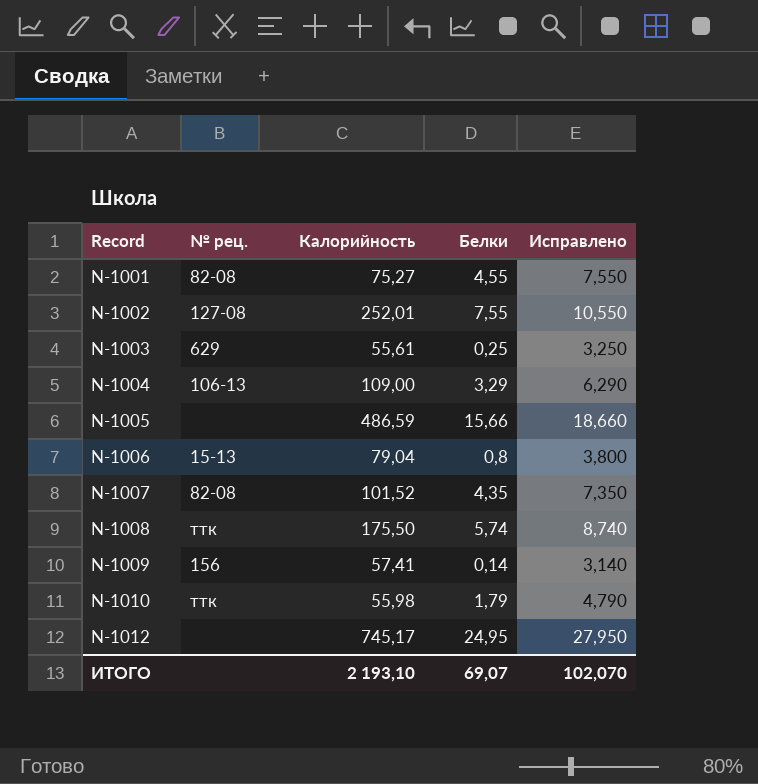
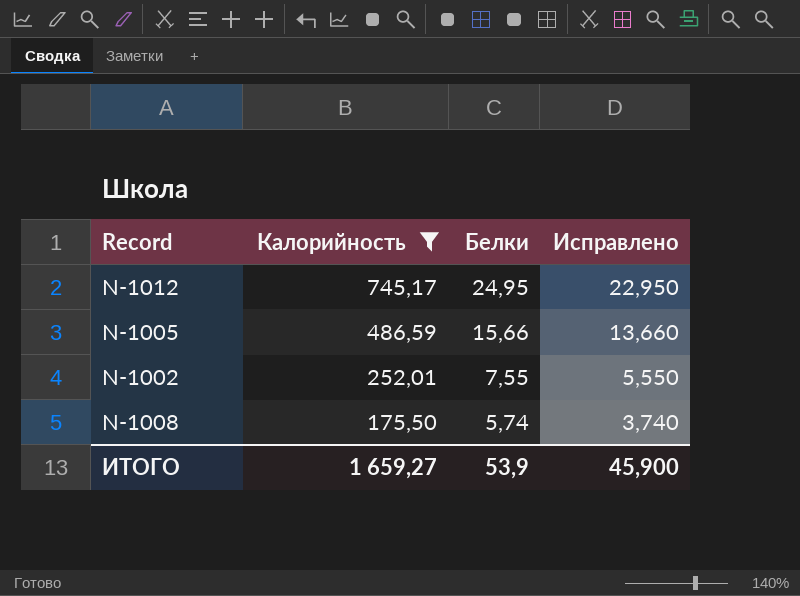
filter: none -> Калорийность >= 175,50
row order: Record ascending -> Калорийность descending
column № рец. | position: 2 -> none
column Исправлено | formula: [Белки] + 3 -> [Белки] - 2
ИТОГО | Калорийность: 2 193,10 -> 1 659,27
ИТОГО | Белки: 69,07 -> 53,9
ИТОГО | Исправлено: 102,070 -> 45,900

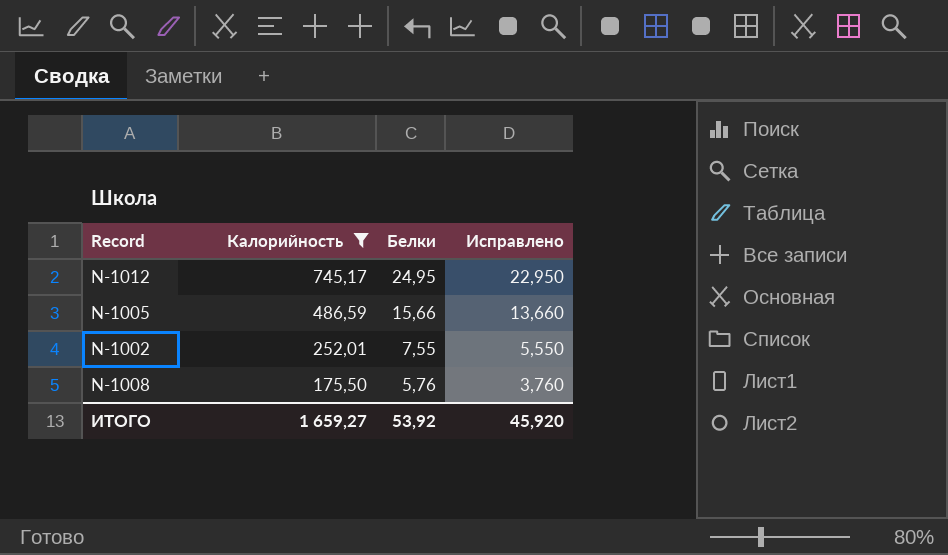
N-1008 | Белки: 5,74 -> 5,76
N-1008 | Исправлено: 3,740 -> 3,760
ИТОГО | Белки: 53,9 -> 53,92
ИТОГО | Исправлено: 45,900 -> 45,920

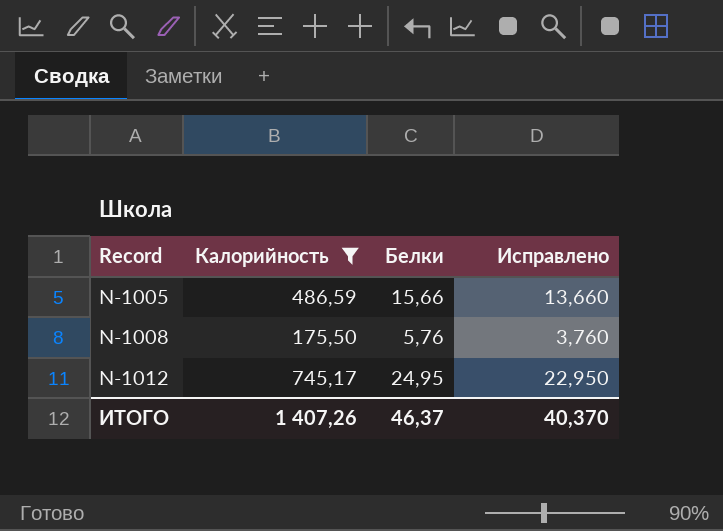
row order: Калорийность descending -> Record ascending
row N-1002: 252,01 | 7,55 | 5,550 -> none
ИТОГО | Калорийность: 1 659,27 -> 1 407,26
ИТОГО | Белки: 53,92 -> 46,37
ИТОГО | Исправлено: 45,920 -> 40,370

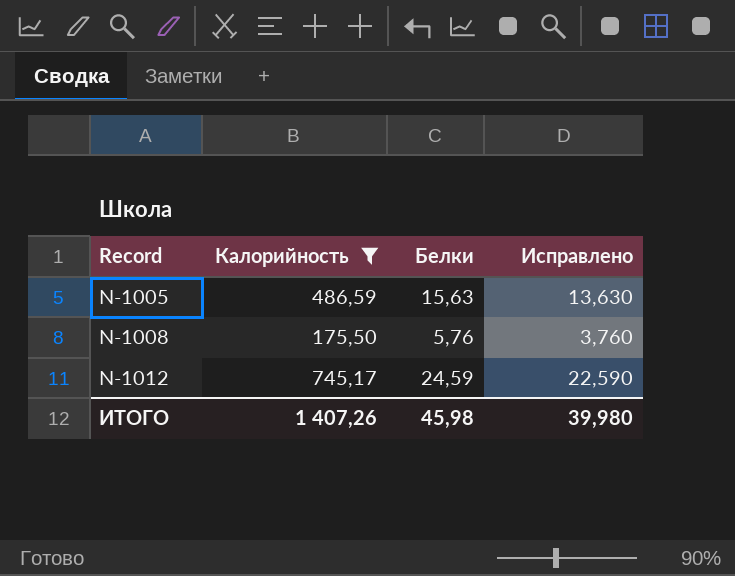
N-1005 | Белки: 15,66 -> 15,63
N-1005 | Исправлено: 13,660 -> 13,630
N-1012 | Белки: 24,95 -> 24,59
N-1012 | Исправлено: 22,950 -> 22,590
ИТОГО | Белки: 46,37 -> 45,98
ИТОГО | Исправлено: 40,370 -> 39,980

